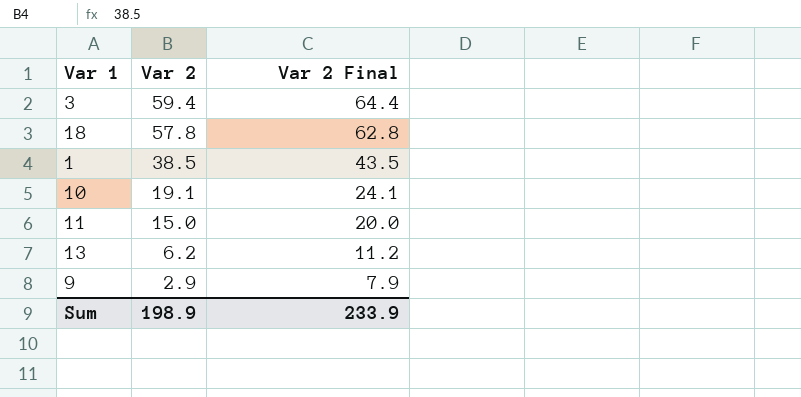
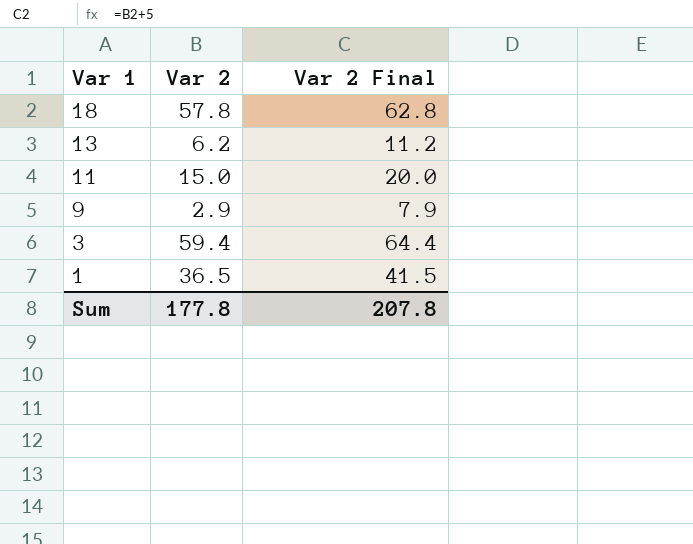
row order: Var 2 descending -> Var 1 descending
row 10: 19.1 | 24.1 -> none
1 | Var 2: 38.5 -> 36.5
1 | Var 2 Final: 43.5 -> 41.5
Sum | Var 2: 198.9 -> 177.8
Sum | Var 2 Final: 233.9 -> 207.8

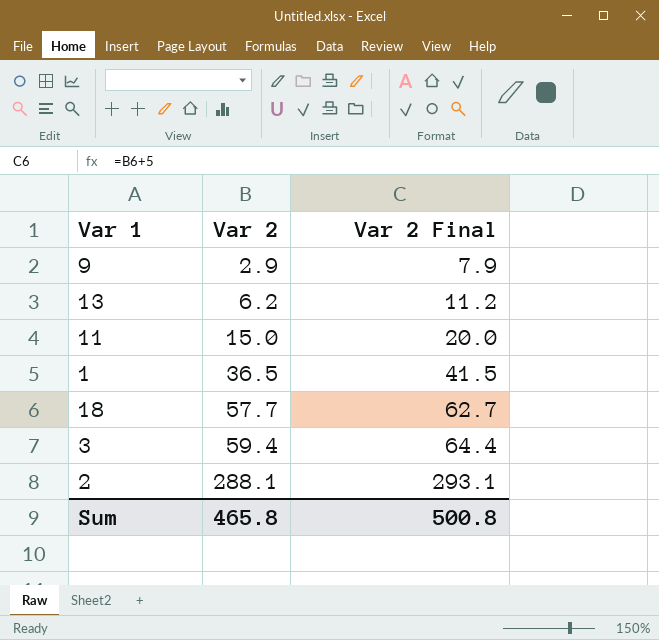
row order: Var 1 descending -> Var 2 ascending
18 | Var 2: 57.8 -> 57.7
18 | Var 2 Final: 62.8 -> 62.7
row 2: none -> 288.1 | 293.1
Sum | Var 2: 177.8 -> 465.8
Sum | Var 2 Final: 207.8 -> 500.8

